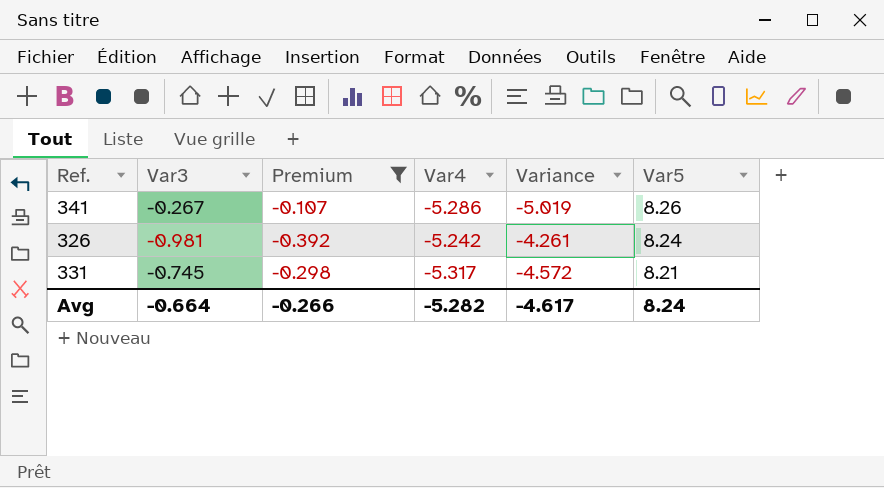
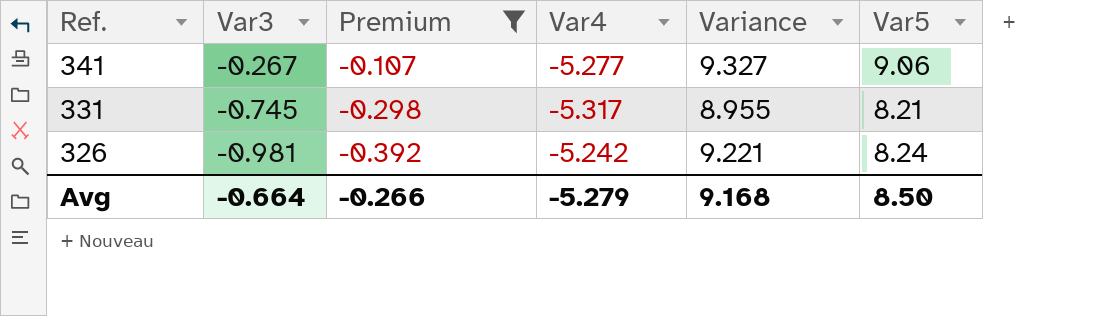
row order: Var5 descending -> Ref. descending
column Variance | formula: [Var4] - [Var3] -> [Var5] - [Var3]
341 | Var4: -5.286 -> -5.277
341 | Var5: 8.26 -> 9.06
Avg | Var4: -5.282 -> -5.279
Avg | Variance: -4.617 -> 9.168
Avg | Var5: 8.24 -> 8.50

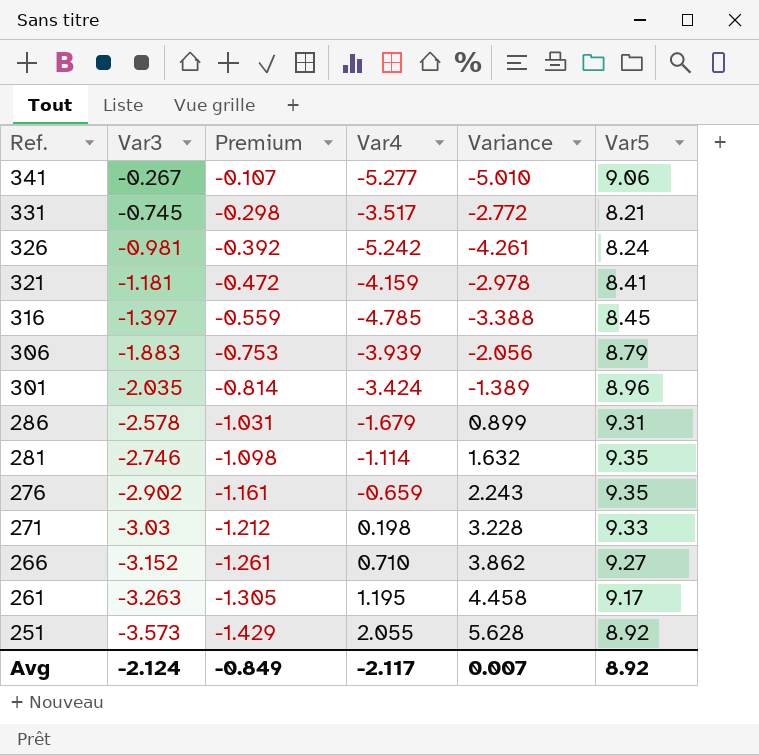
filter: Premium >= -0.392 -> none
column Variance | formula: [Var5] - [Var3] -> [Var4] - [Var3]
331 | Var4: -5.317 -> -3.517
Avg | Var3: -0.664 -> -2.124
Avg | Premium: -0.266 -> -0.849
Avg | Var4: -5.279 -> -2.117
Avg | Variance: 9.168 -> 0.007
Avg | Var5: 8.50 -> 8.92

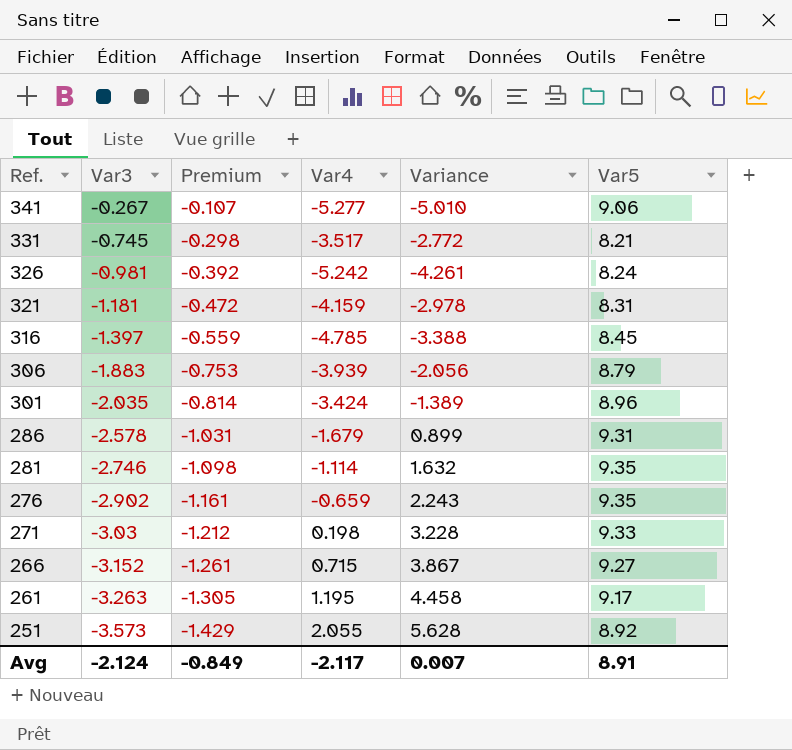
321 | Var5: 8.41 -> 8.31
266 | Var4: 0.710 -> 0.715
266 | Variance: 3.862 -> 3.867
Avg | Var5: 8.92 -> 8.91

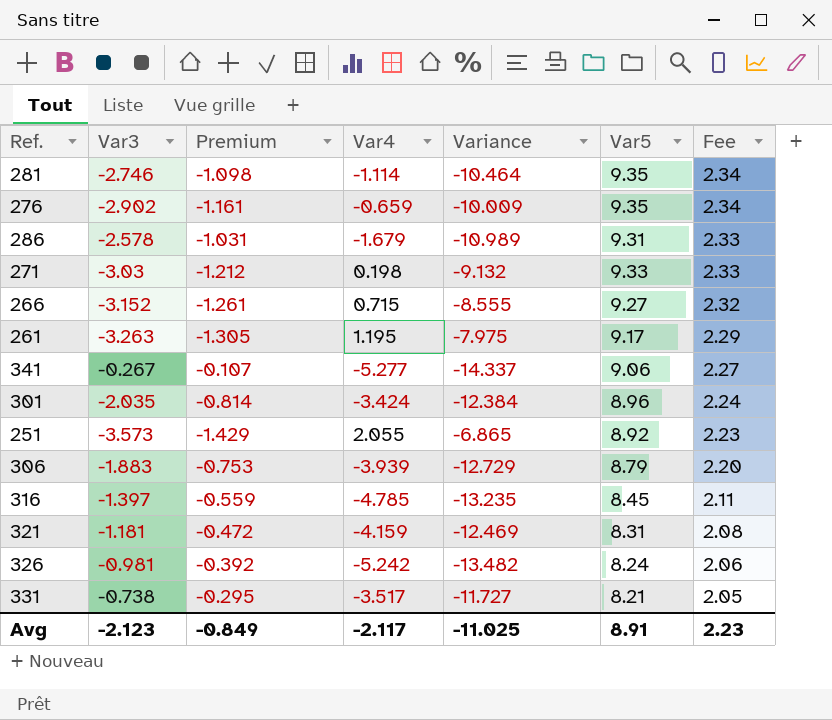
row order: Ref. descending -> Fee descending
column Variance | formula: [Var4] - [Var3] -> [Var4] - [Var5]
column Fee | formula: none -> [Var5] * 0.25
331 | Var3: -0.745 -> -0.738
331 | Premium: -0.298 -> -0.295
Avg | Var3: -2.124 -> -2.123
Avg | Variance: 0.007 -> -11.025

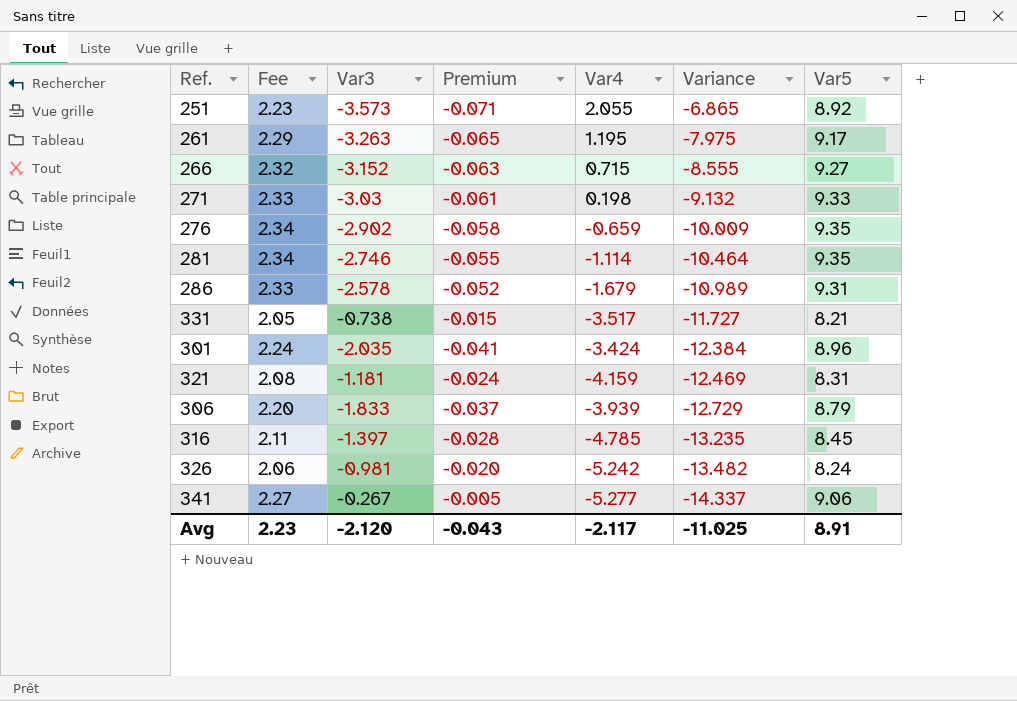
row order: Fee descending -> Variance descending
column Fee | position: 7 -> 2
column Premium | formula: [Var3] * 0.4 -> [Var3] * 0.02
306 | Var3: -1.883 -> -1.833
Avg | Var3: -2.123 -> -2.120
Avg | Premium: -0.849 -> -0.043

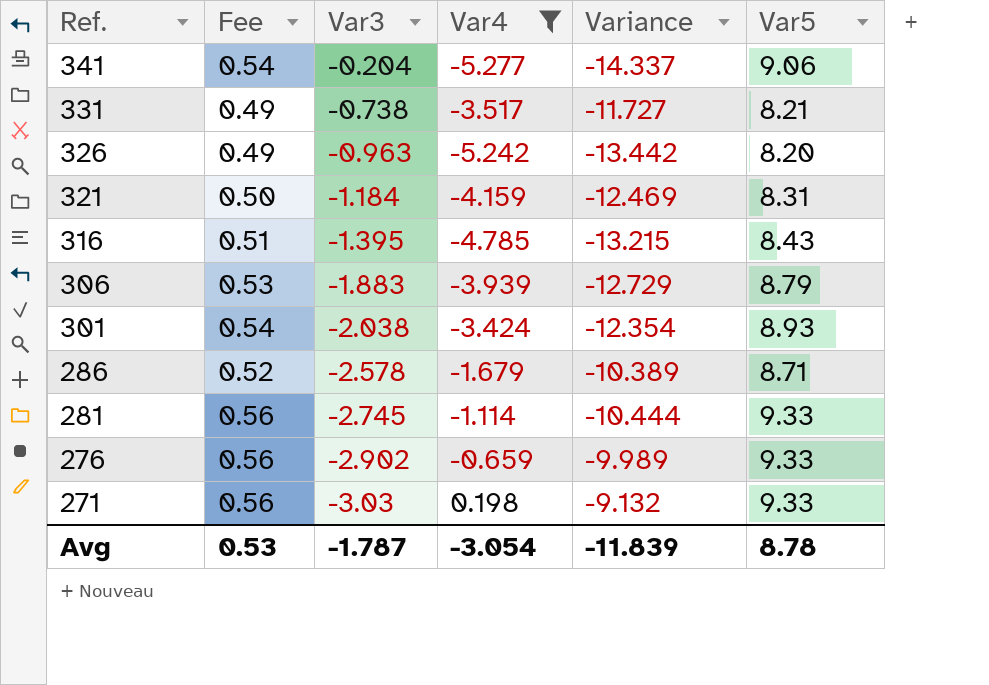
filter: none -> Var4 <= 0.198
row order: Variance descending -> Ref. descending
column Premium | formula: [Var3] * 0.02 -> none
column Fee | formula: [Var5] * 0.25 -> [Var5] * 0.06
341 | Var3: -0.267 -> -0.204
326 | Var3: -0.981 -> -0.963
326 | Variance: -13.482 -> -13.442
326 | Var5: 8.24 -> 8.20
321 | Var3: -1.181 -> -1.184
316 | Var3: -1.397 -> -1.395
316 | Variance: -13.235 -> -13.215
316 | Var5: 8.45 -> 8.43
306 | Var3: -1.833 -> -1.883
301 | Var3: -2.035 -> -2.038
301 | Variance: -12.384 -> -12.354
301 | Var5: 8.96 -> 8.93
286 | Variance: -10.989 -> -10.389
286 | Var5: 9.31 -> 8.71
281 | Var3: -2.746 -> -2.745
281 | Variance: -10.464 -> -10.444
281 | Var5: 9.35 -> 9.33
276 | Variance: -10.009 -> -9.989
276 | Var5: 9.35 -> 9.33
Avg | Fee: 2.23 -> 0.53
Avg | Var3: -2.120 -> -1.787
Avg | Var4: -2.117 -> -3.054
Avg | Variance: -11.025 -> -11.839
Avg | Var5: 8.91 -> 8.78

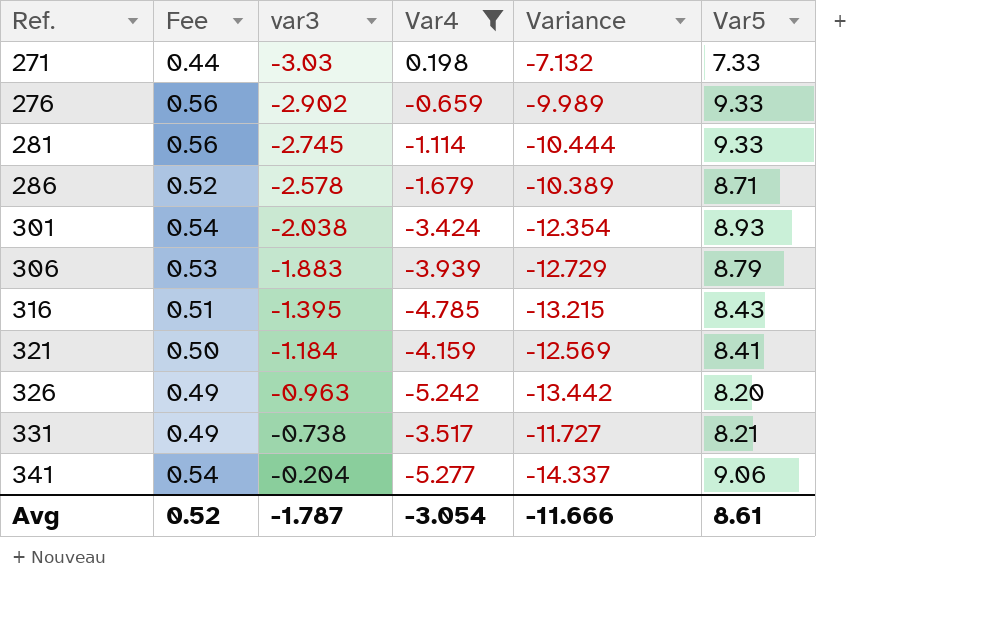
row order: Ref. descending -> Ref. ascending
column name: Var3 -> var3
271 | Fee: 0.56 -> 0.44
271 | Variance: -9.132 -> -7.132
271 | Var5: 9.33 -> 7.33
321 | Variance: -12.469 -> -12.569
321 | Var5: 8.31 -> 8.41
Avg | Fee: 0.53 -> 0.52
Avg | Variance: -11.839 -> -11.666
Avg | Var5: 8.78 -> 8.61

